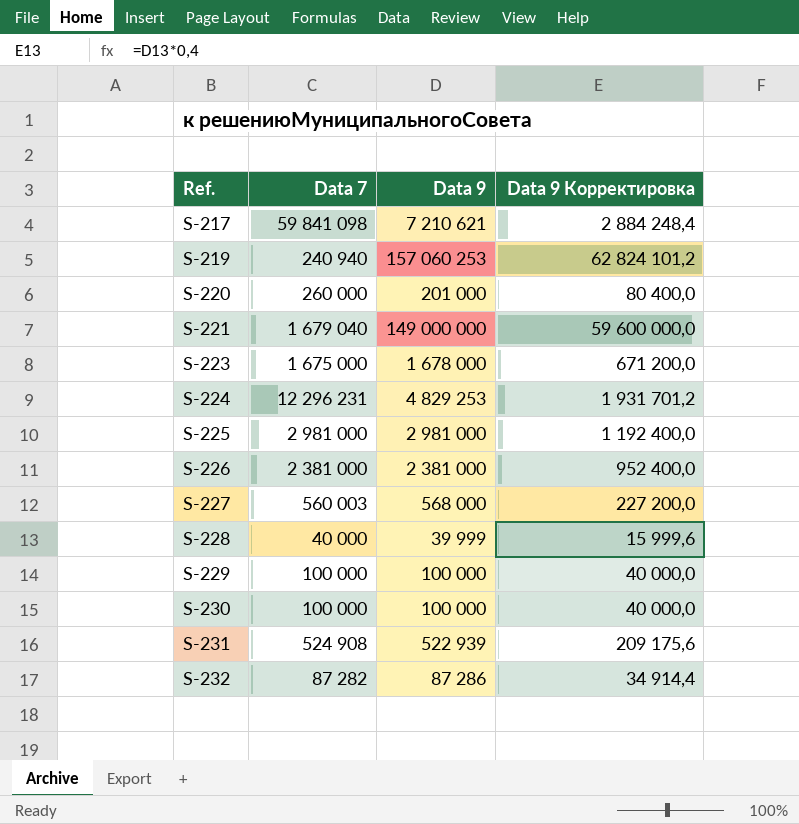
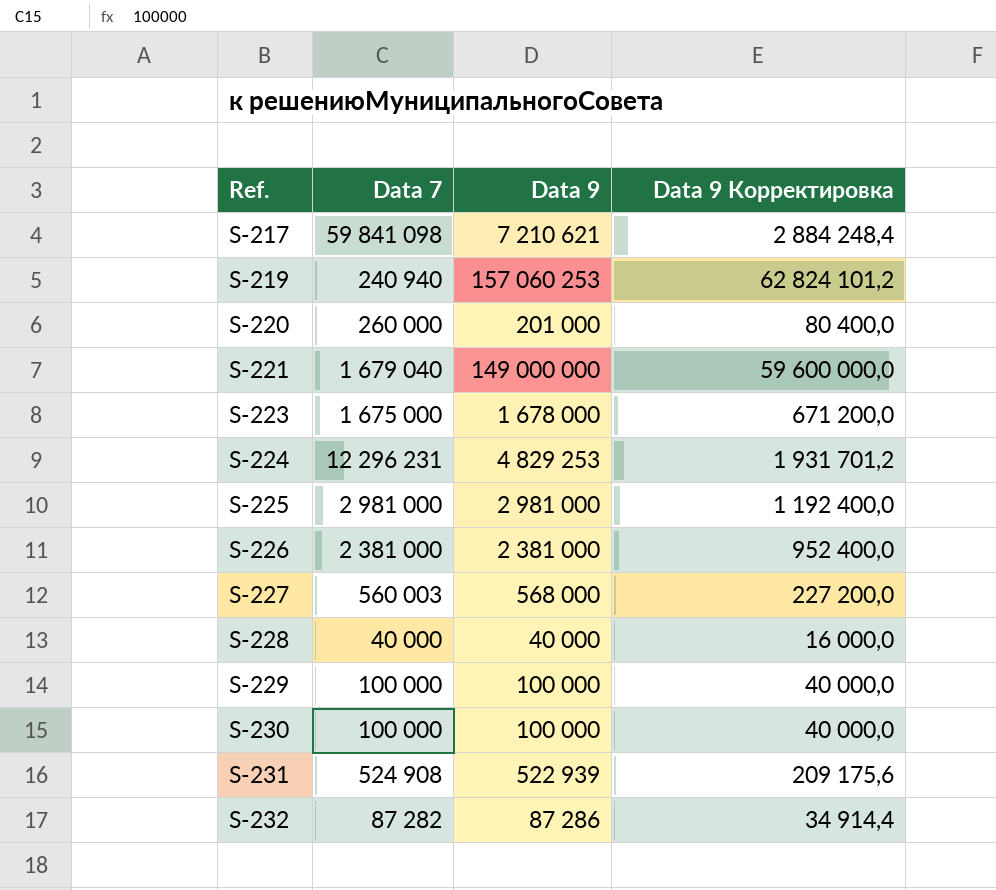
S-228 | Data 9: 39 999 -> 40 000
S-228 | Data 9 Корректировка: 15 999,6 -> 16 000,0

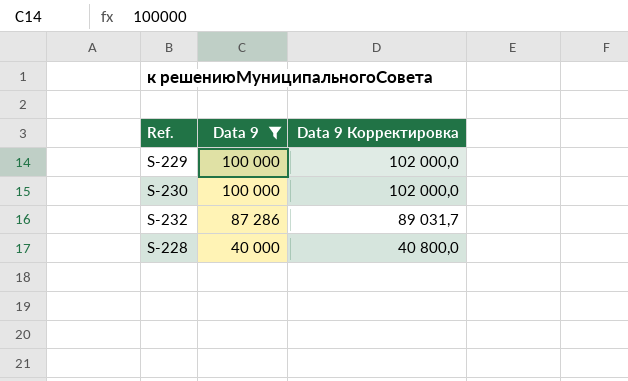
filter: none -> Data 9 <= 100 000
row order: Ref. ascending -> Data 9 descending
column Data 7 | position: 2 -> none
column Data 9 Корректировка | formula: [Data 9] * 0,4 -> [Data 9] * 1,02

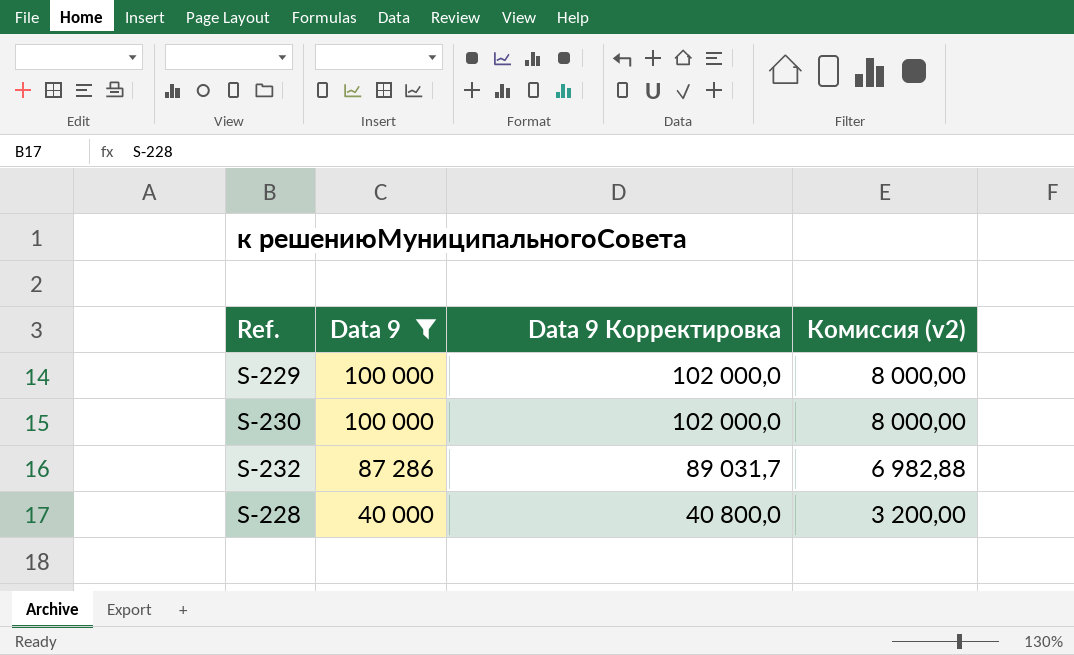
column Комиссия (v2) | formula: none -> [Data 9] * 0,08

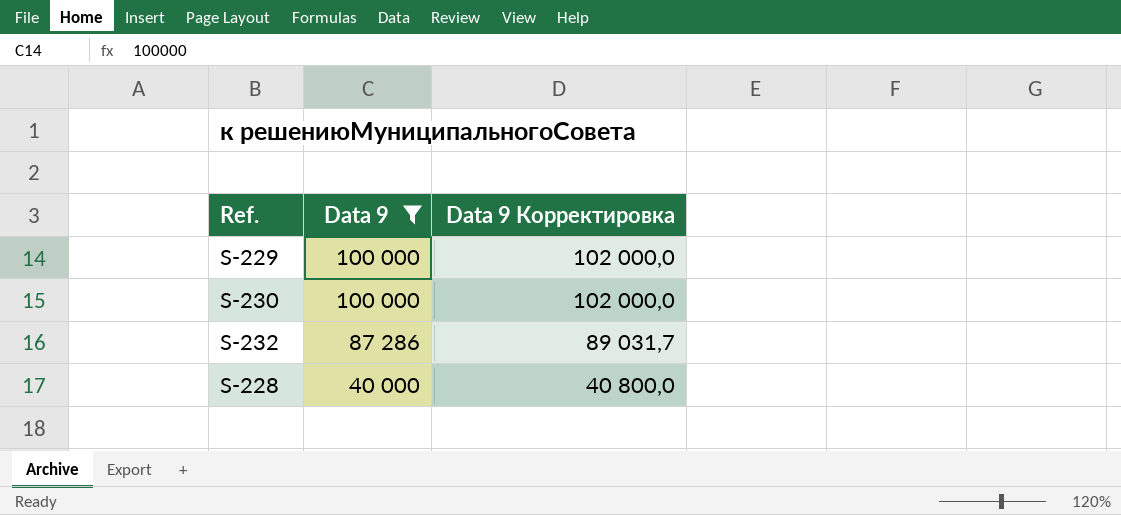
column Комиссия (v2) | formula: [Data 9] * 0,08 -> none

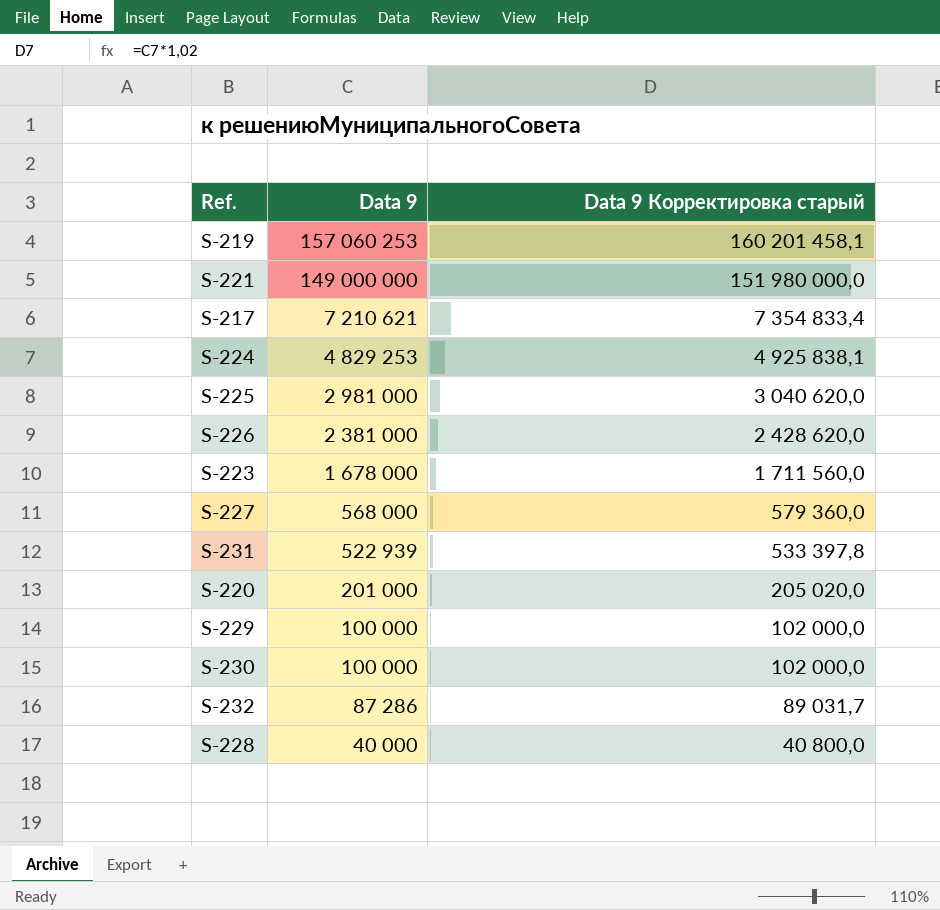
filter: Data 9 <= 100 000 -> none
column name: Data 9 Корректировка -> Data 9 Корректировка старый

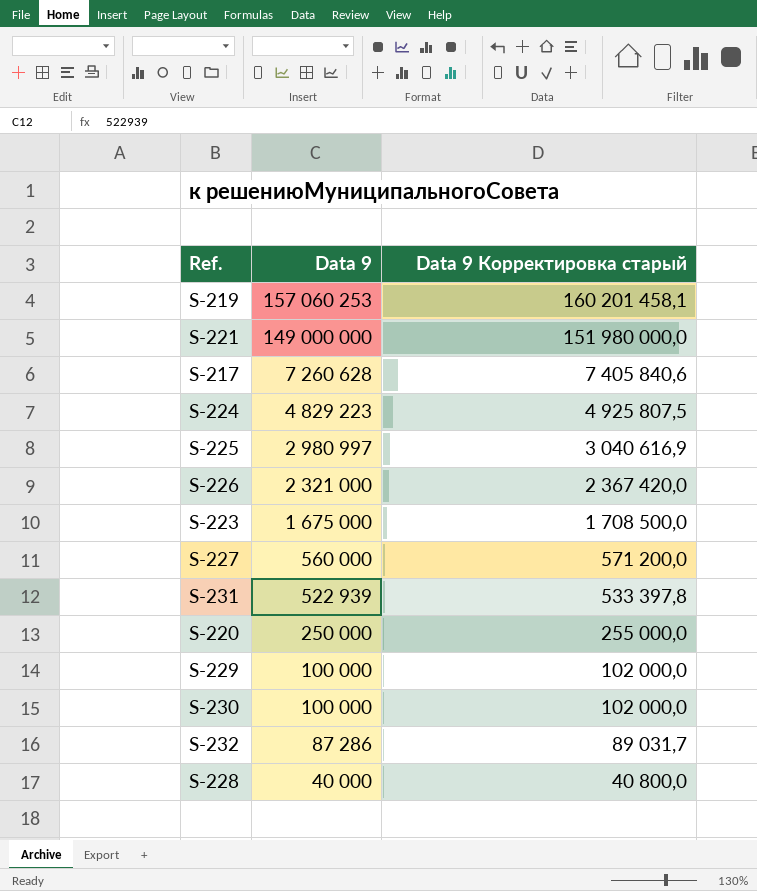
S-217 | Data 9: 7 210 621 -> 7 260 628
S-217 | Data 9 Корректировка старый: 7 354 833,4 -> 7 405 840,6
S-224 | Data 9: 4 829 253 -> 4 829 223
S-224 | Data 9 Корректировка старый: 4 925 838,1 -> 4 925 807,5
S-225 | Data 9: 2 981 000 -> 2 980 997
S-225 | Data 9 Корректировка старый: 3 040 620,0 -> 3 040 616,9
S-226 | Data 9: 2 381 000 -> 2 321 000
S-226 | Data 9 Корректировка старый: 2 428 620,0 -> 2 367 420,0
S-223 | Data 9: 1 678 000 -> 1 675 000
S-223 | Data 9 Корректировка старый: 1 711 560,0 -> 1 708 500,0
S-227 | Data 9: 568 000 -> 560 000
S-227 | Data 9 Корректировка старый: 579 360,0 -> 571 200,0
S-220 | Data 9: 201 000 -> 250 000
S-220 | Data 9 Корректировка старый: 205 020,0 -> 255 000,0

